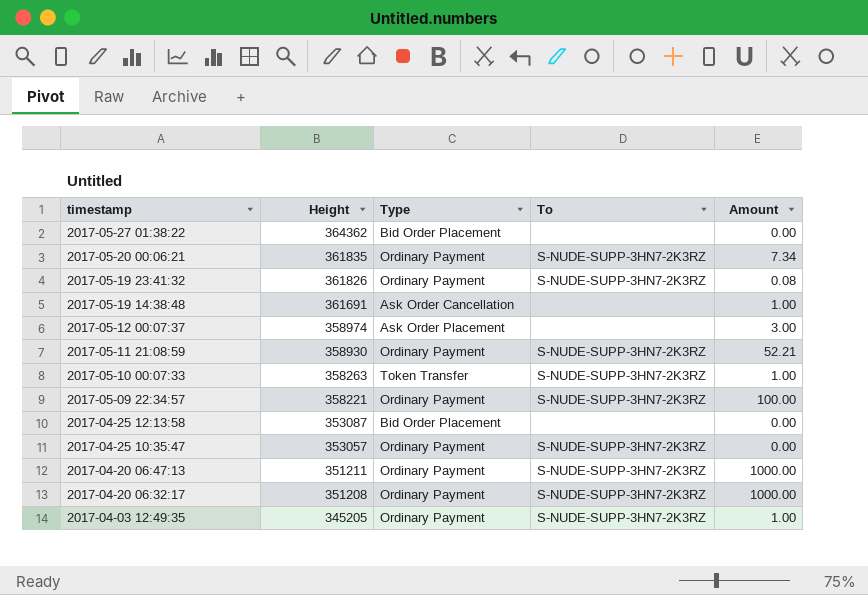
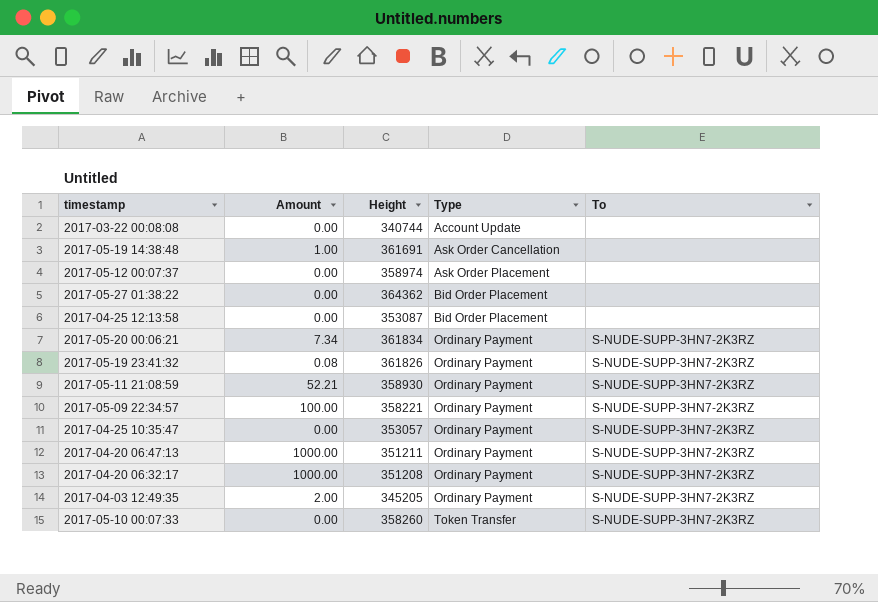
row order: timestamp descending -> Type ascending
column Amount | position: 5 -> 2
row 2017-03-22 00:08:08: none -> 0.00 | 340744 | Account Update | none
2017-05-12 00:07:37 | Amount: 3.00 -> 0.00
2017-05-20 00:06:21 | Height: 361835 -> 361834
2017-04-03 12:49:35 | Amount: 1.00 -> 2.00
2017-05-10 00:07:33 | Amount: 1.00 -> 0.00
2017-05-10 00:07:33 | Height: 358263 -> 358260

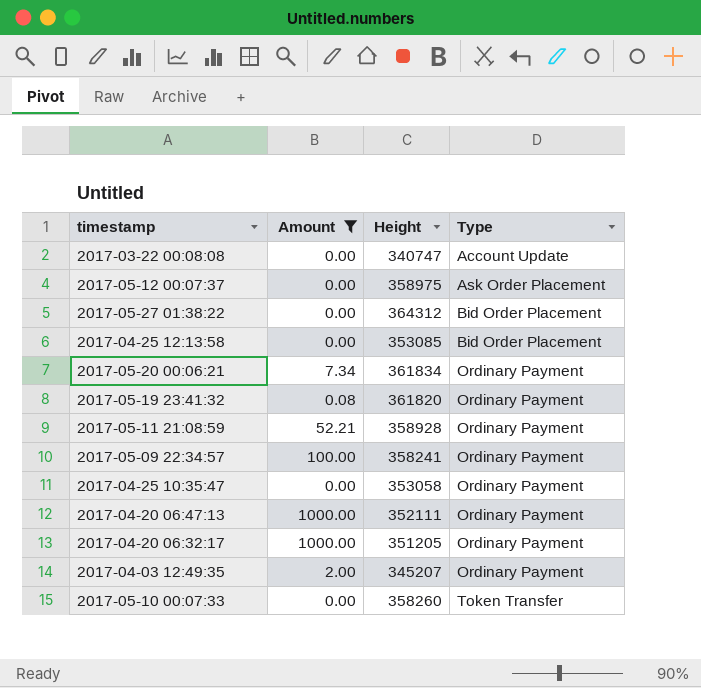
filter: none -> Amount != 1.00
column To | position: 5 -> none
2017-03-22 00:08:08 | Height: 340744 -> 340747
2017-05-12 00:07:37 | Height: 358974 -> 358975
2017-05-27 01:38:22 | Height: 364362 -> 364312
2017-04-25 12:13:58 | Height: 353087 -> 353085
2017-05-19 23:41:32 | Height: 361826 -> 361820
2017-05-11 21:08:59 | Height: 358930 -> 358928
2017-05-09 22:34:57 | Height: 358221 -> 358241
2017-04-25 10:35:47 | Height: 353057 -> 353058
2017-04-20 06:47:13 | Height: 351211 -> 352111
2017-04-20 06:32:17 | Height: 351208 -> 351205
2017-04-03 12:49:35 | Height: 345205 -> 345207

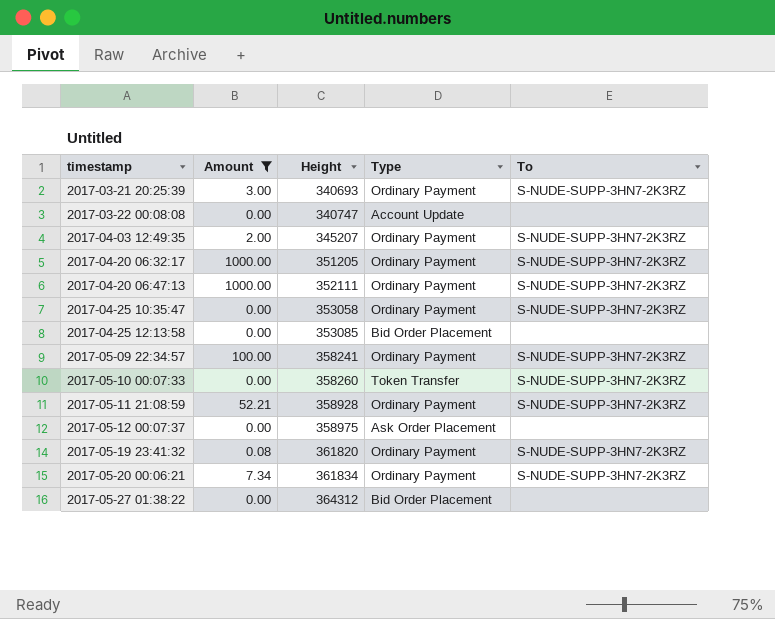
row order: Type ascending -> timestamp ascending
column To | position: none -> 5
row 2017-03-21 20:25:39: none -> 3.00 | 340693 | Ordinary Payment | S-NUDE-SUPP-3HN7-2K3RZ

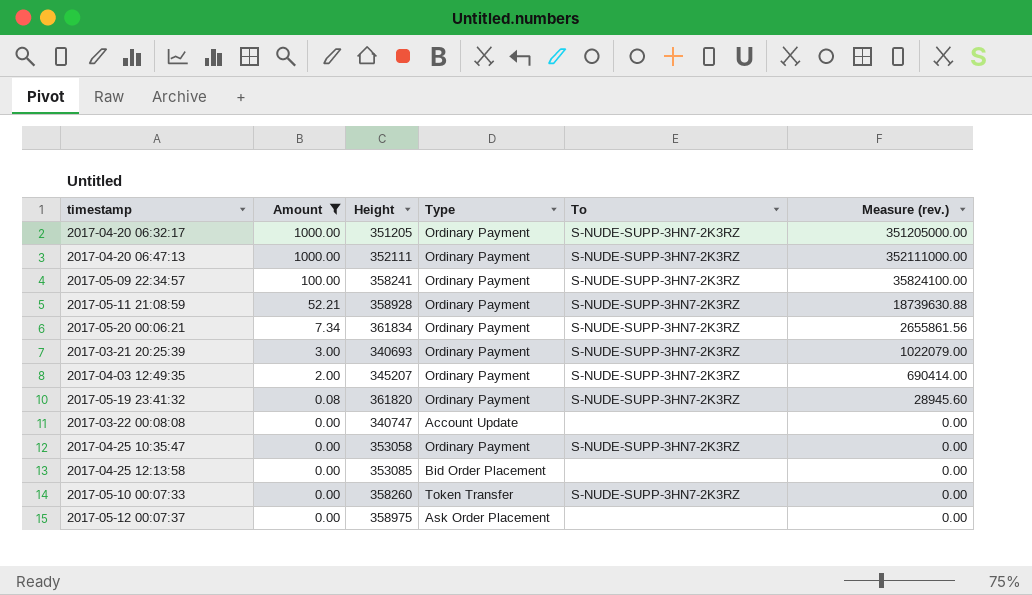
row order: timestamp ascending -> Amount descending
column Measure (rev.) | formula: none -> [Amount] * [Height]
row 2017-05-27 01:38:22: 0.00 | 364312 | Bid Order Placement | none -> none

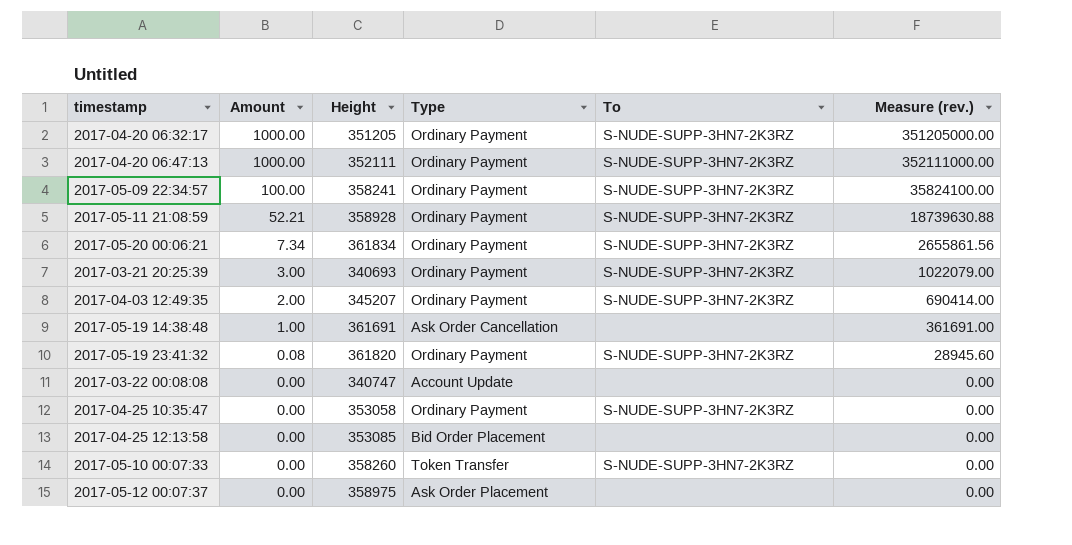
filter: Amount != 1.00 -> none

